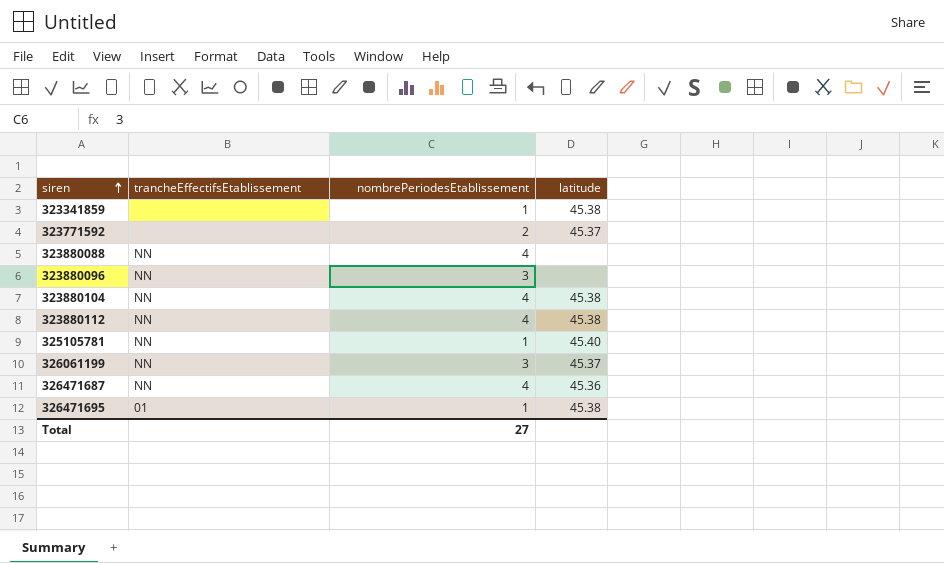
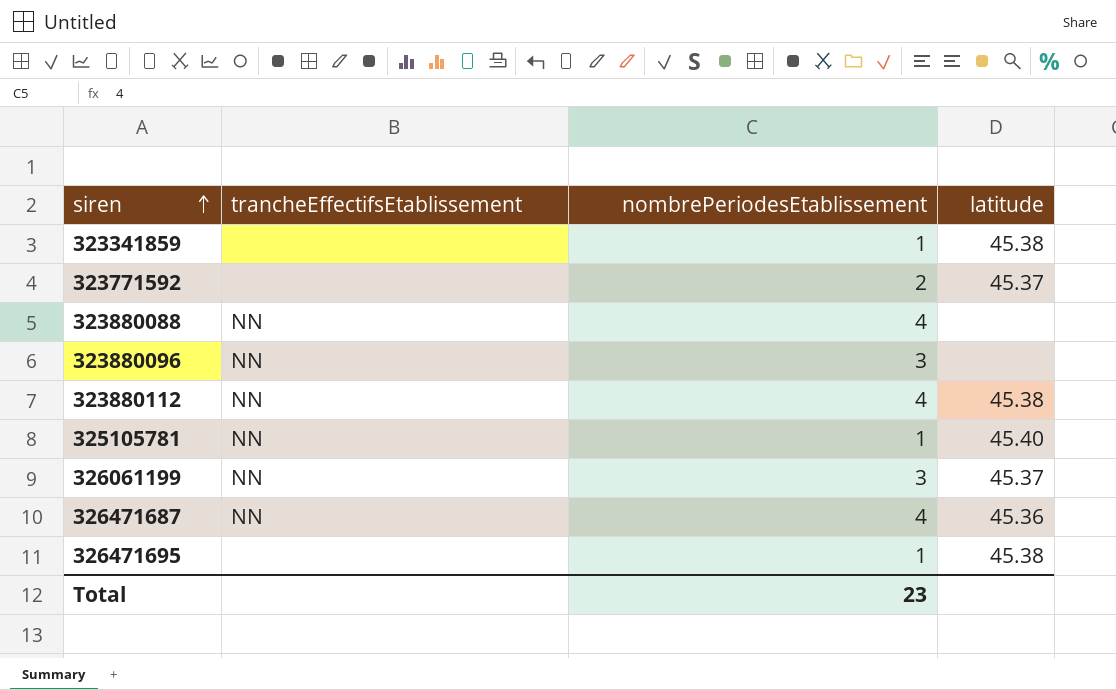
row 323880104: NN | 4 | 45.38 -> none
326471695 | trancheEffectifsEtablissement: 01 -> none
Total | nombrePeriodesEtablissement: 27 -> 23

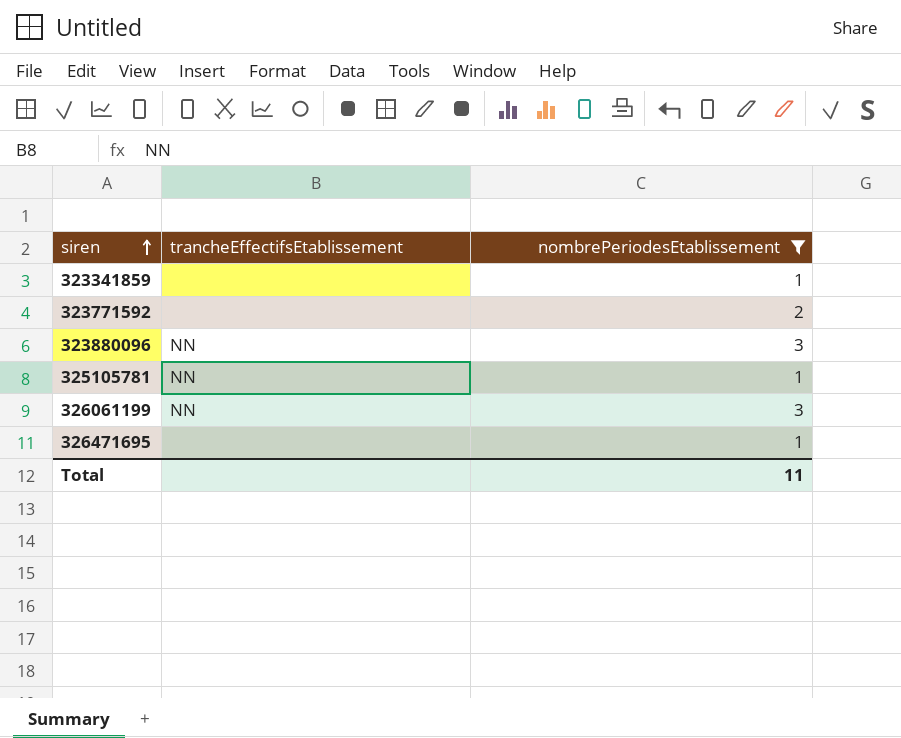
filter: none -> nombrePeriodesEtablissement != 4
column latitude | position: 4 -> none
Total | nombrePeriodesEtablissement: 23 -> 11

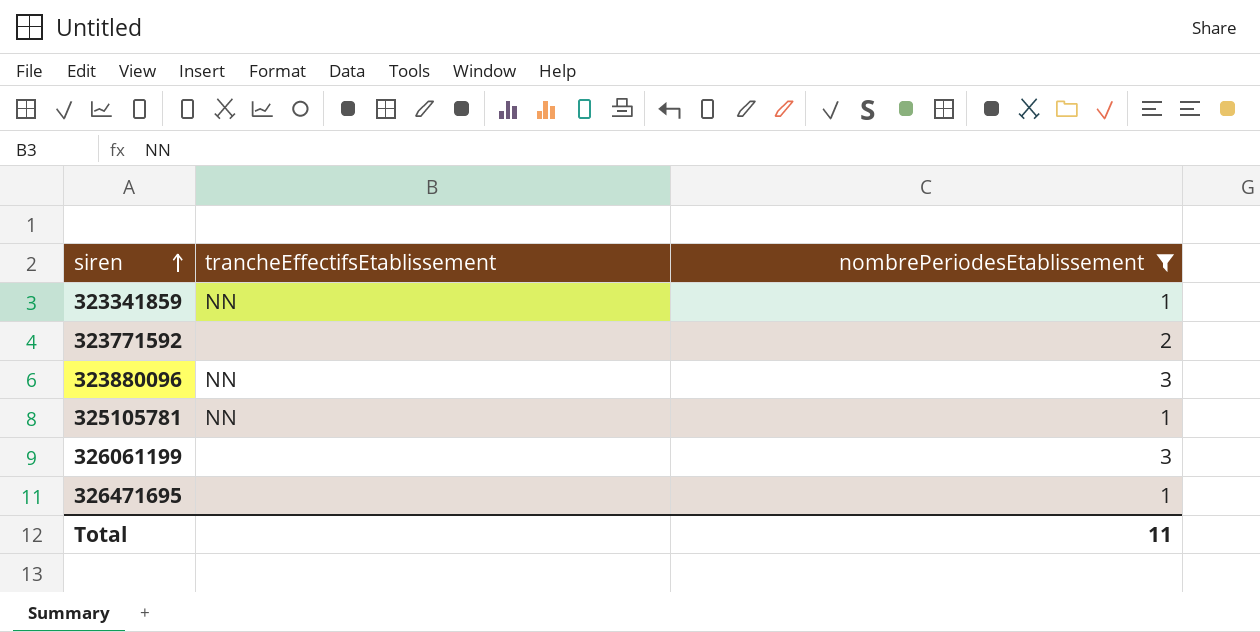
323341859 | trancheEffectifsEtablissement: none -> NN
326061199 | trancheEffectifsEtablissement: NN -> none

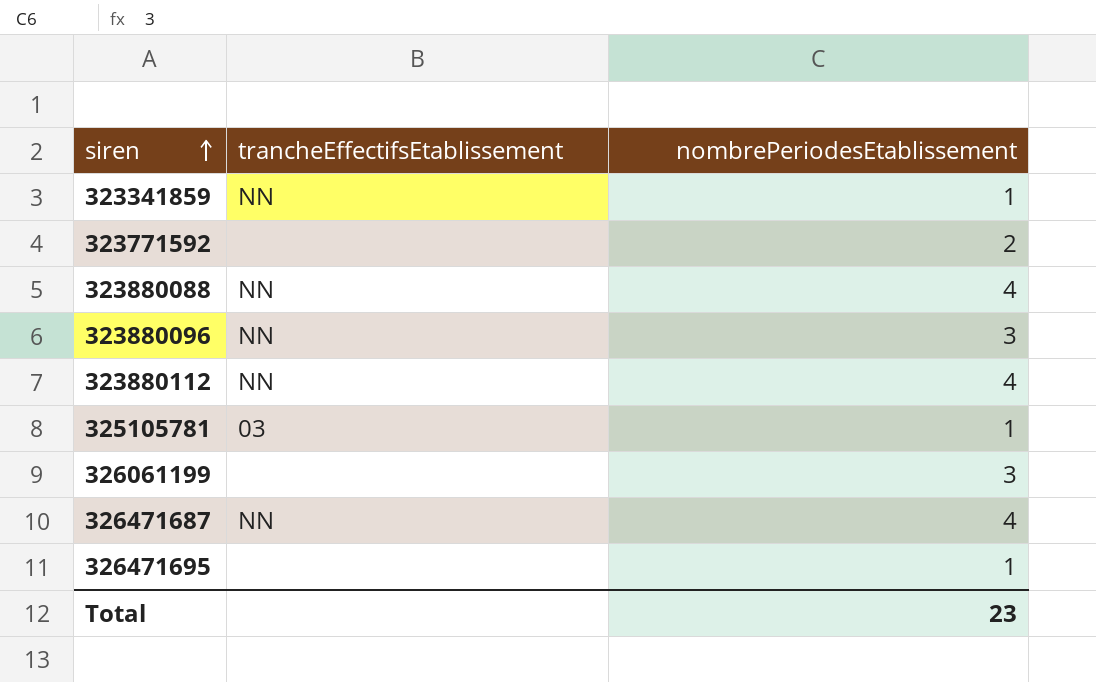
filter: nombrePeriodesEtablissement != 4 -> none
325105781 | trancheEffectifsEtablissement: NN -> 03
Total | nombrePeriodesEtablissement: 11 -> 23

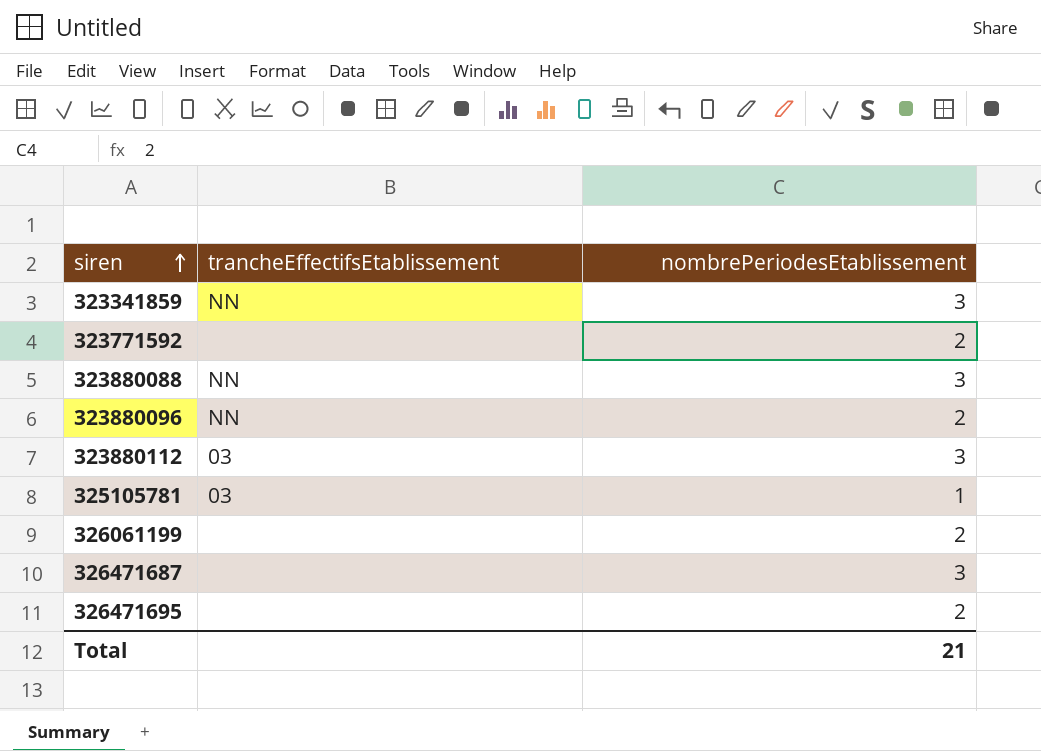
323341859 | nombrePeriodesEtablissement: 1 -> 3
323880088 | nombrePeriodesEtablissement: 4 -> 3
323880096 | nombrePeriodesEtablissement: 3 -> 2
323880112 | trancheEffectifsEtablissement: NN -> 03
323880112 | nombrePeriodesEtablissement: 4 -> 3
326061199 | nombrePeriodesEtablissement: 3 -> 2
326471687 | trancheEffectifsEtablissement: NN -> none
326471687 | nombrePeriodesEtablissement: 4 -> 3
326471695 | nombrePeriodesEtablissement: 1 -> 2
Total | nombrePeriodesEtablissement: 23 -> 21

